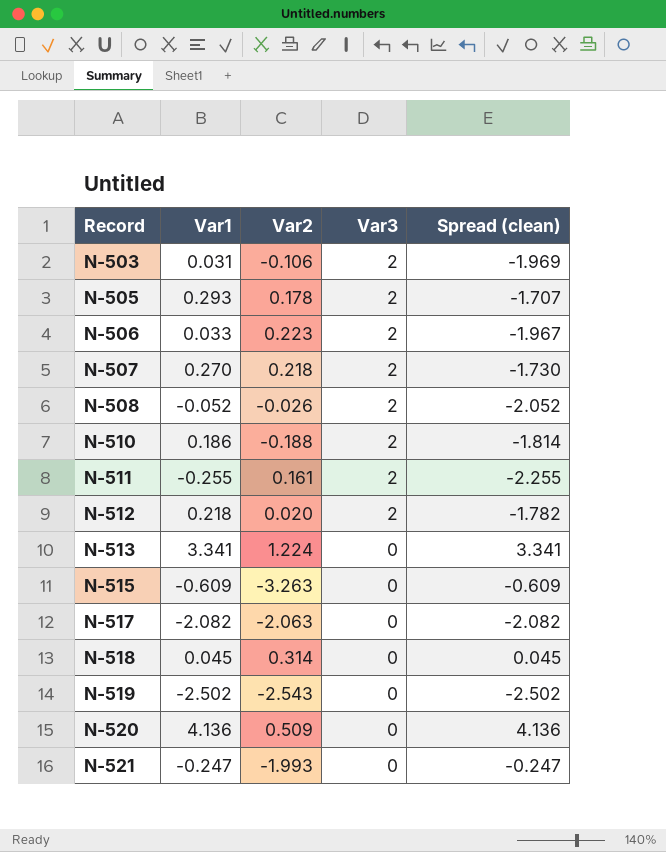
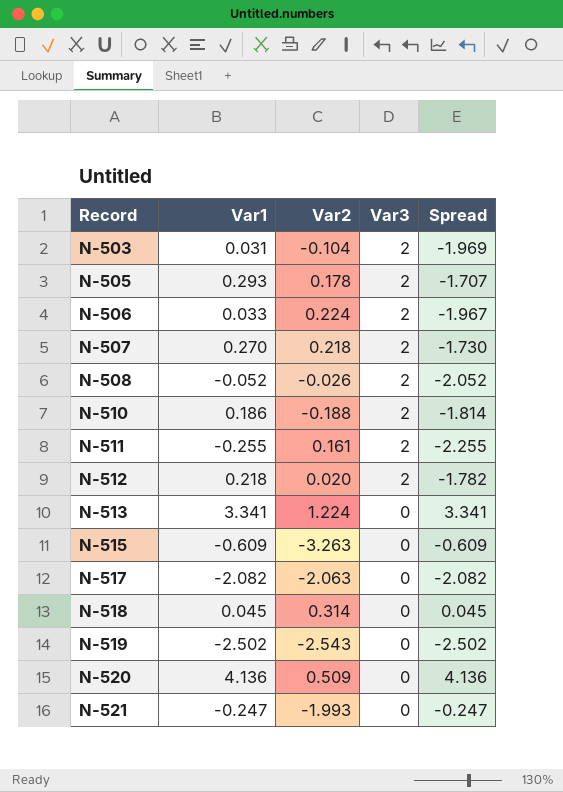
column name: Spread (clean) -> Spread
N-503 | Var2: -0.106 -> -0.104
N-506 | Var2: 0.223 -> 0.224

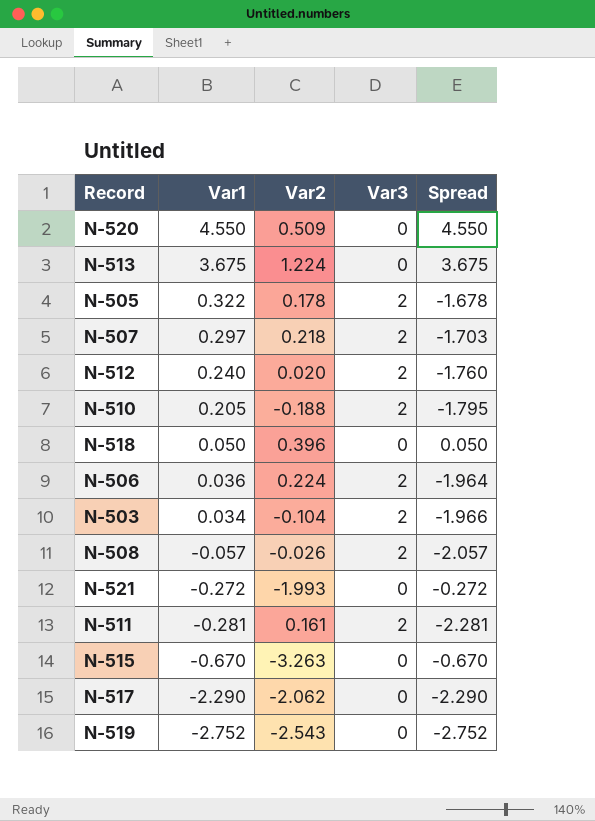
row order: Record ascending -> Var1 descending
N-520 | Var1: 4.136 -> 4.550
N-520 | Spread: 4.136 -> 4.550
N-513 | Var1: 3.341 -> 3.675
N-513 | Spread: 3.341 -> 3.675
N-505 | Var1: 0.293 -> 0.322
N-505 | Spread: -1.707 -> -1.678
N-507 | Var1: 0.270 -> 0.297
N-507 | Spread: -1.730 -> -1.703
N-512 | Var1: 0.218 -> 0.240
N-512 | Spread: -1.782 -> -1.760
N-510 | Var1: 0.186 -> 0.205
N-510 | Spread: -1.814 -> -1.795
N-518 | Var1: 0.045 -> 0.050
N-518 | Var2: 0.314 -> 0.396
N-518 | Spread: 0.045 -> 0.050
N-506 | Var1: 0.033 -> 0.036
N-506 | Spread: -1.967 -> -1.964
N-503 | Var1: 0.031 -> 0.034
N-503 | Spread: -1.969 -> -1.966
N-508 | Var1: -0.052 -> -0.057
N-508 | Spread: -2.052 -> -2.057
N-521 | Var1: -0.247 -> -0.272
N-521 | Spread: -0.247 -> -0.272
N-511 | Var1: -0.255 -> -0.281
N-511 | Spread: -2.255 -> -2.281
N-515 | Var1: -0.609 -> -0.670
N-515 | Spread: -0.609 -> -0.670
N-517 | Var1: -2.082 -> -2.290
N-517 | Var2: -2.063 -> -2.062
N-517 | Spread: -2.082 -> -2.290
N-519 | Var1: -2.502 -> -2.752
N-519 | Spread: -2.502 -> -2.752

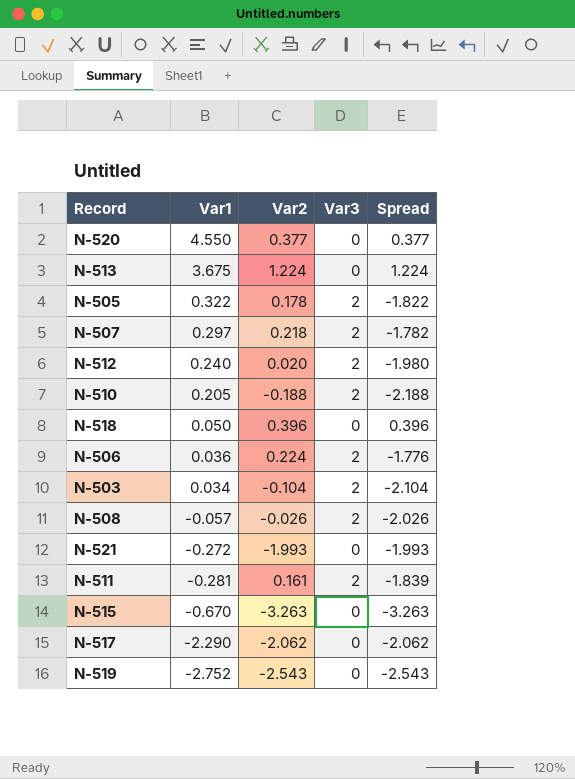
column Spread | formula: [Var1] - [Var3] -> [Var2] - [Var3]
N-520 | Var2: 0.509 -> 0.377

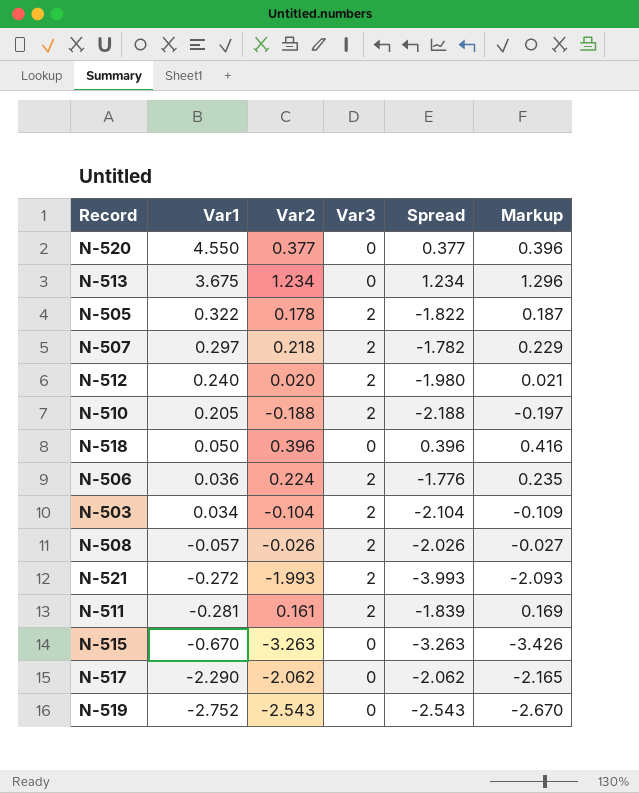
column Markup | formula: none -> [Var2] * 1.05
N-513 | Var2: 1.224 -> 1.234
N-513 | Spread: 1.224 -> 1.234
N-521 | Var3: 0 -> 2
N-521 | Spread: -1.993 -> -3.993

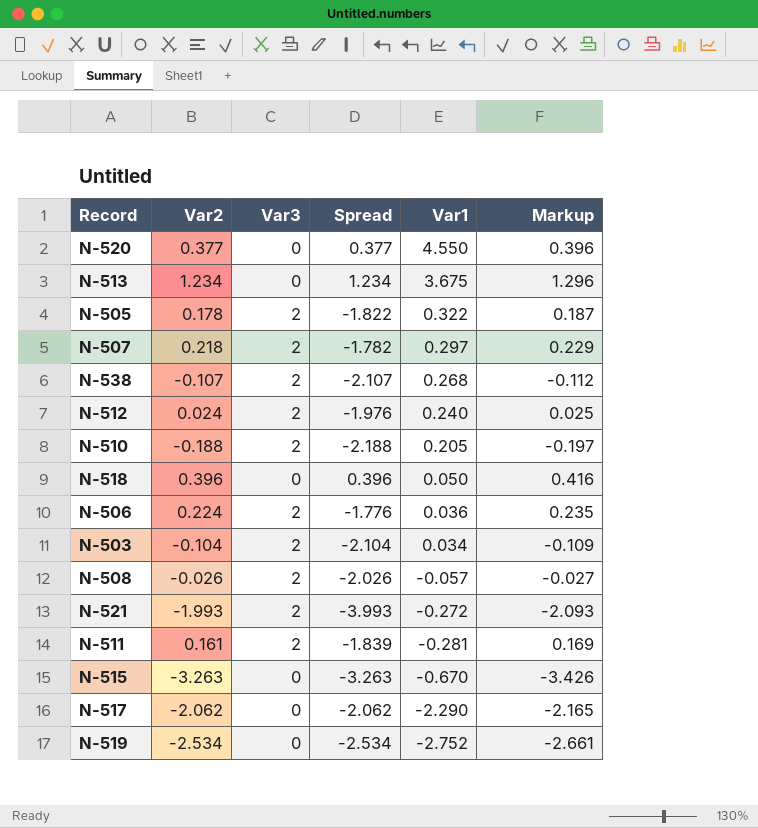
column Var1 | position: 2 -> 5
row N-538: none -> -0.107 | 2 | -2.107 | 0.268 | -0.112
N-512 | Var2: 0.020 -> 0.024
N-512 | Spread: -1.980 -> -1.976
N-512 | Markup: 0.021 -> 0.025
N-519 | Var2: -2.543 -> -2.534
N-519 | Spread: -2.543 -> -2.534
N-519 | Markup: -2.670 -> -2.661

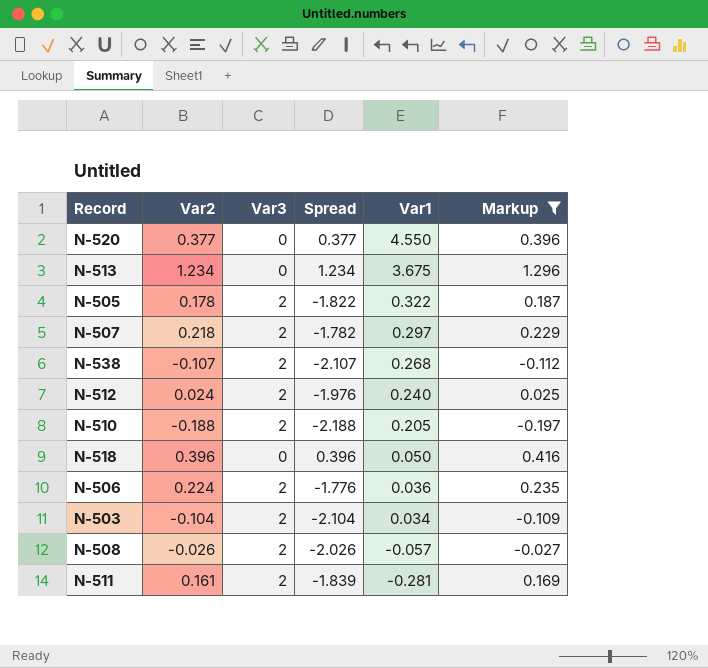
filter: none -> Markup >= -0.197

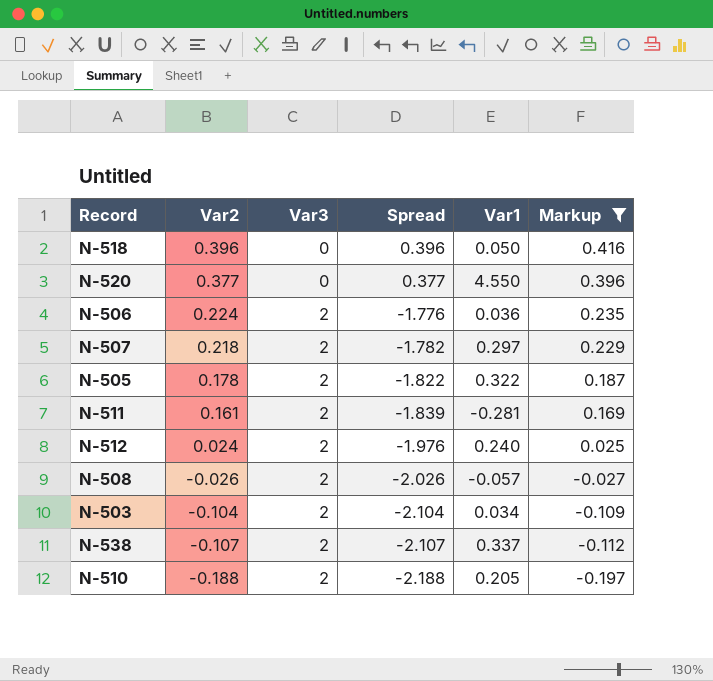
row order: Var1 descending -> Var2 descending
row N-513: 1.234 | 0 | 1.234 | 3.675 | 1.296 -> none
N-538 | Var1: 0.268 -> 0.337

